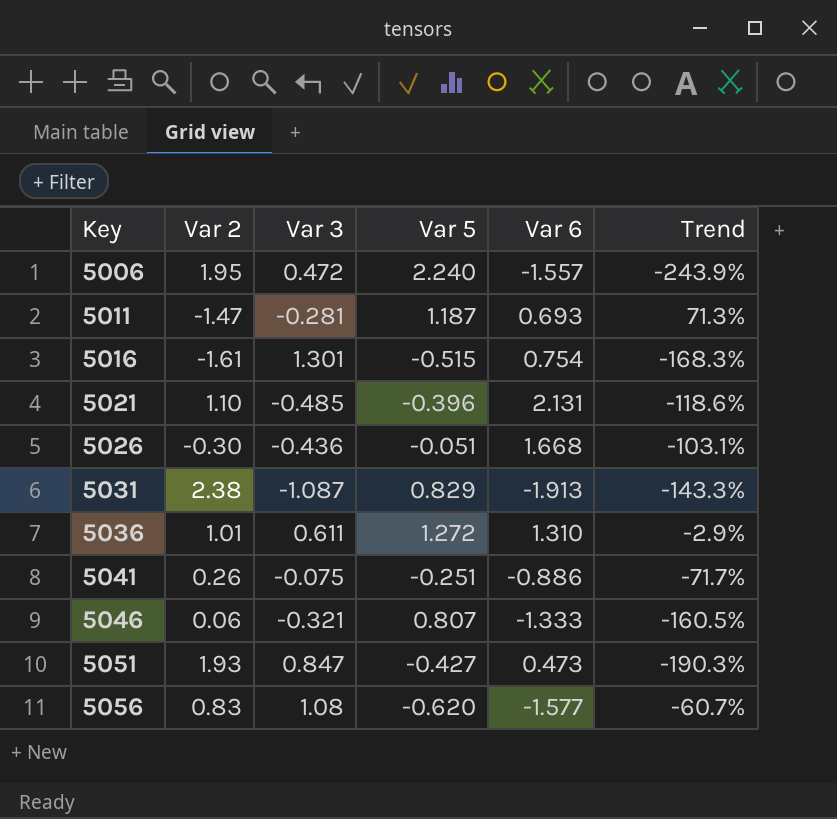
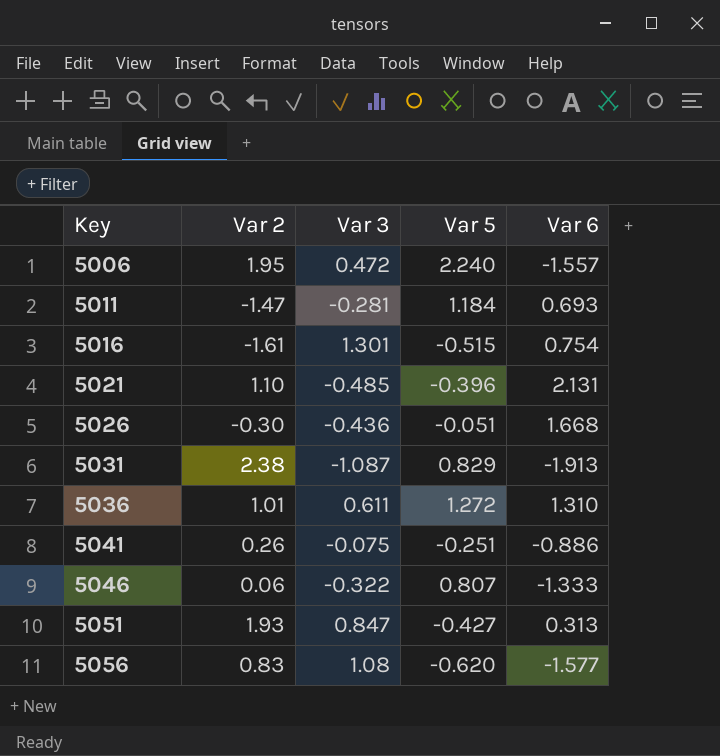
column Trend | formula: ([Var 5] - [Var 6]) / [Var 6] -> none
5011 | Var 5: 1.187 -> 1.184
5046 | Var 3: -0.321 -> -0.322
5051 | Var 6: 0.473 -> 0.313

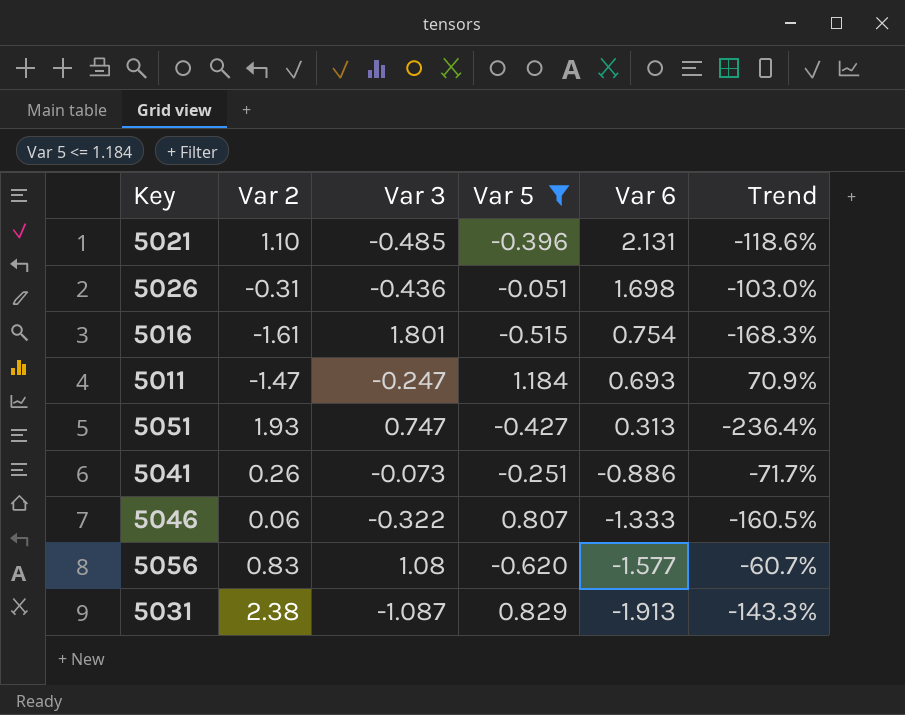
filter: none -> Var 5 <= 1.184
row order: Key ascending -> Var 6 descending
column Trend | formula: none -> ([Var 5] - [Var 6]) / [Var 6]
5026 | Var 2: -0.30 -> -0.31
5026 | Var 6: 1.668 -> 1.698
5016 | Var 3: 1.301 -> 1.801
5011 | Var 3: -0.281 -> -0.247
5051 | Var 3: 0.847 -> 0.747
5041 | Var 3: -0.075 -> -0.073

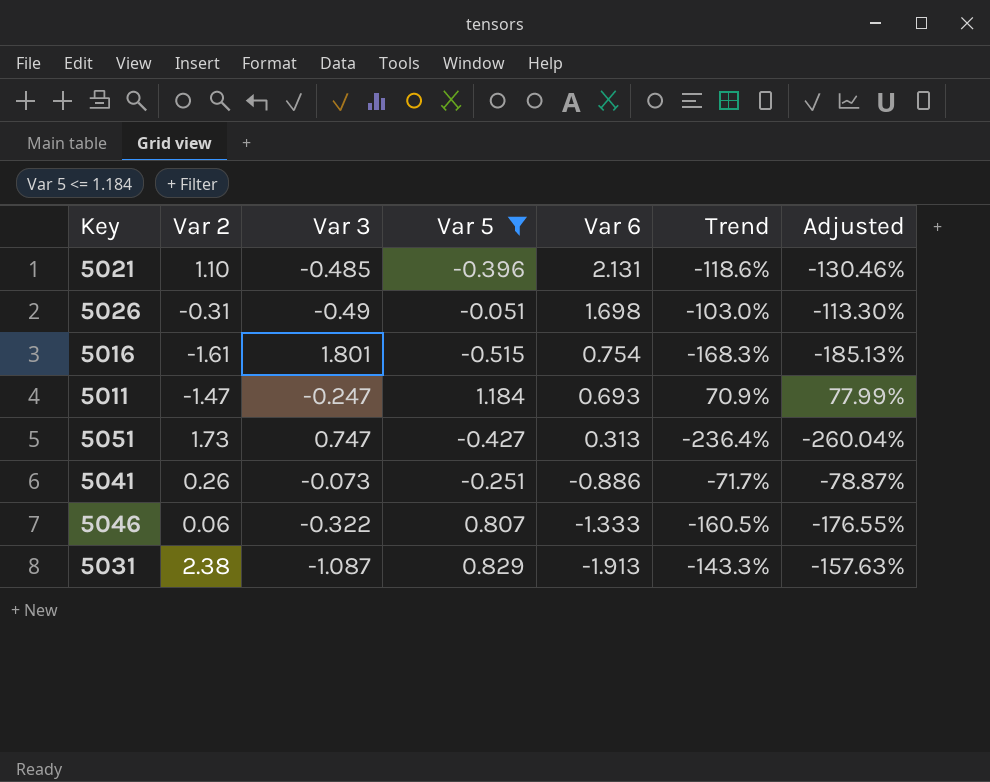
column Adjusted | formula: none -> [Trend] * 1.1
row 5056: 0.83 | 1.08 | -0.620 | -1.577 | -60.7% -> none
5026 | Var 3: -0.436 -> -0.49
5051 | Var 2: 1.93 -> 1.73

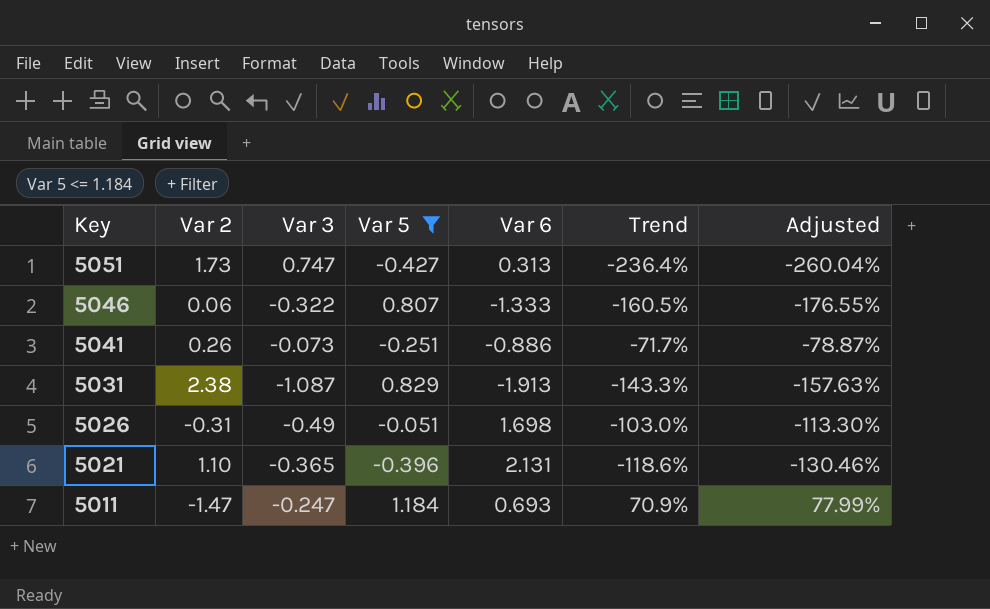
row order: Var 6 descending -> Key descending
row 5016: -1.61 | 1.801 | -0.515 | 0.754 | -168.3% | -185.13% -> none
5021 | Var 3: -0.485 -> -0.365

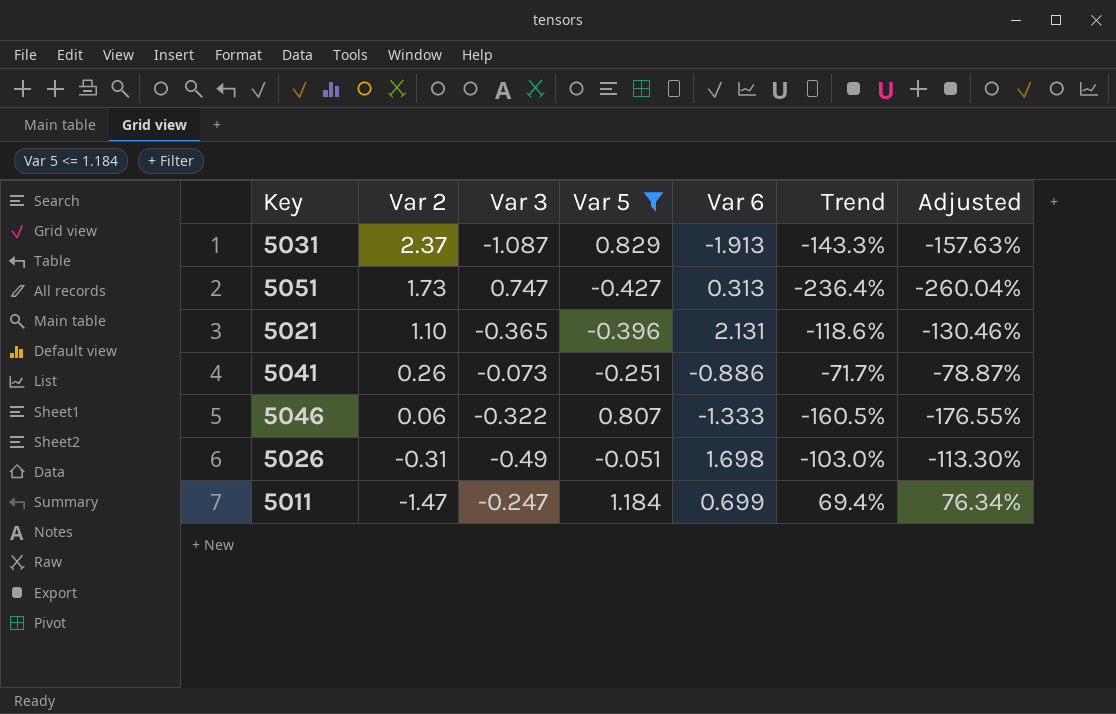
row order: Key descending -> Var 2 descending
5031 | Var 2: 2.38 -> 2.37
5011 | Var 6: 0.693 -> 0.699
5011 | Trend: 70.9% -> 69.4%
5011 | Adjusted: 77.99% -> 76.34%

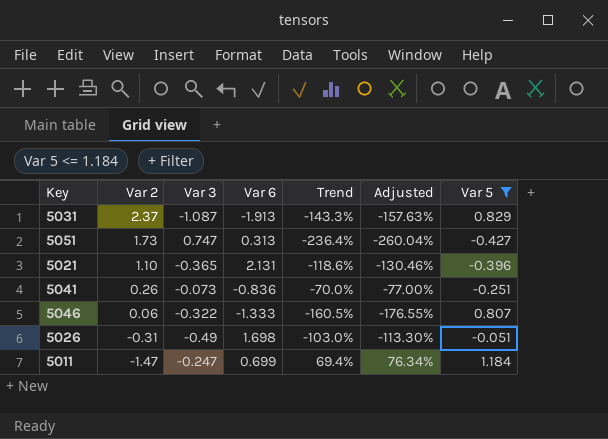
column Var 5 | position: 4 -> 7
5041 | Var 6: -0.886 -> -0.836
5041 | Trend: -71.7% -> -70.0%
5041 | Adjusted: -78.87% -> -77.00%

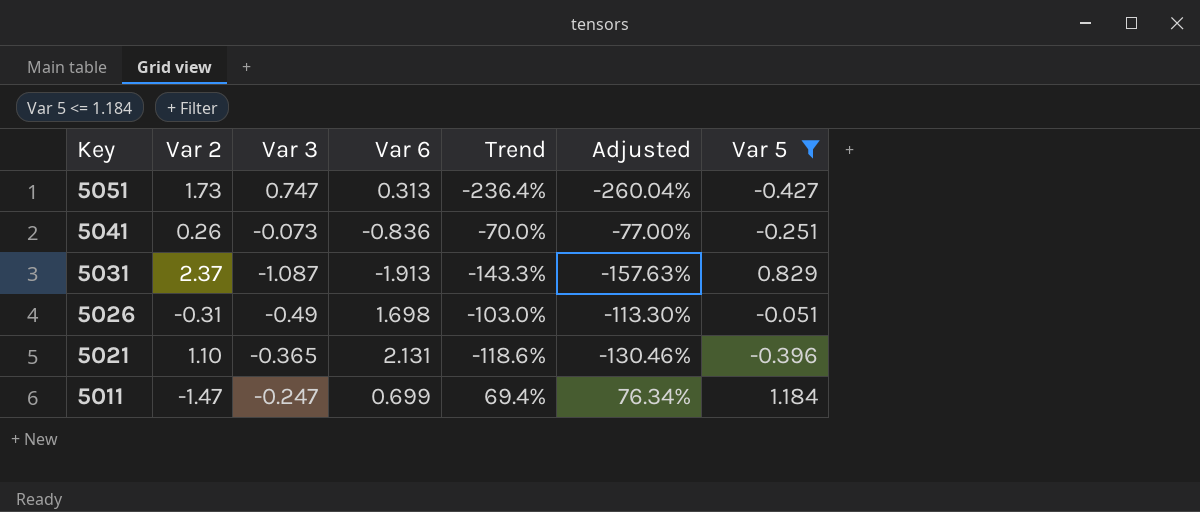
row order: Var 2 descending -> Key descending
row 5046: 0.06 | -0.322 | -1.333 | -160.5% | -176.55% | 0.807 -> none

